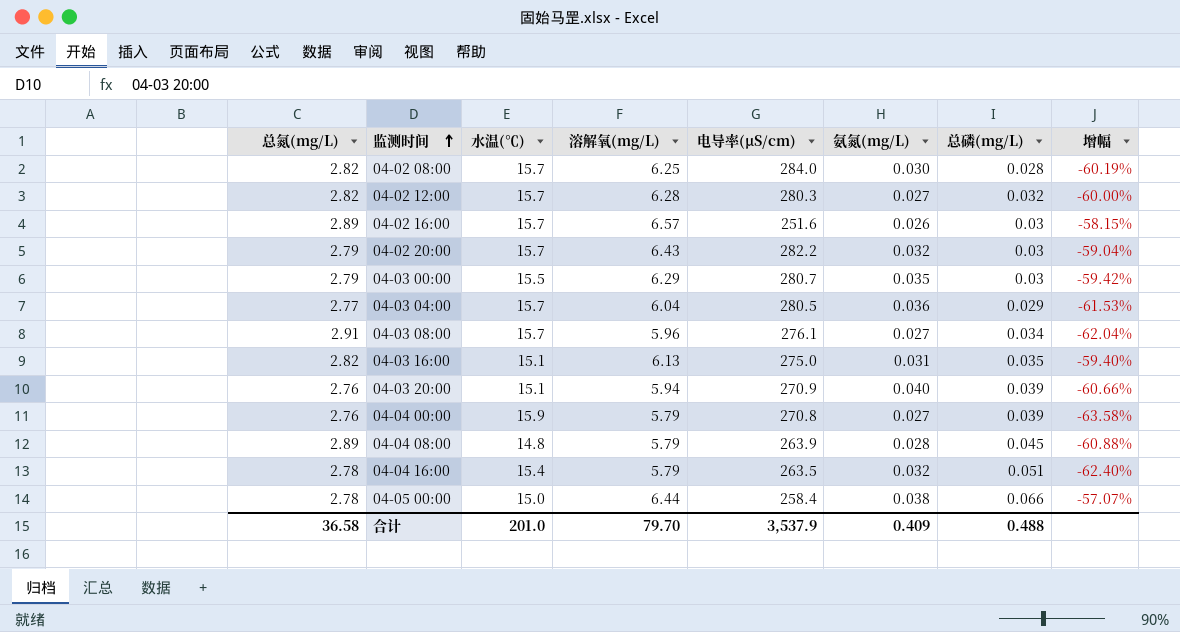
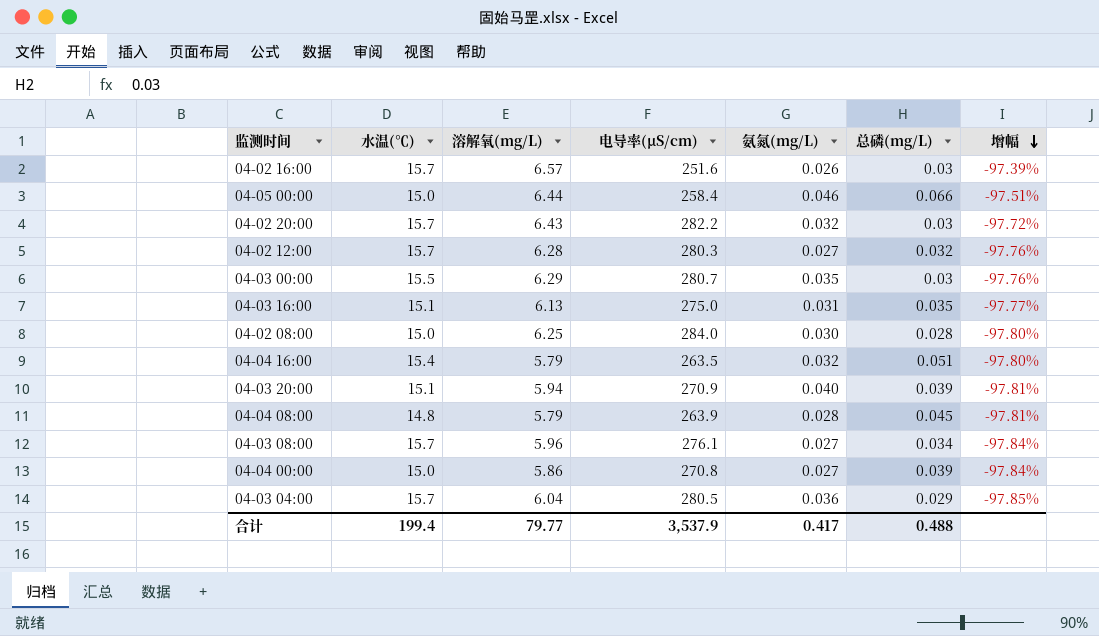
row order: 监测时间 ascending -> 增幅 descending
column 总氮(mg/L) | position: 1 -> none
column 增幅 | formula: ([溶解氧(mg/L)] - [水温(℃)]) / [水温(℃)] -> ([溶解氧(mg/L)] - [电导率(μS/cm)]) / [电导率(μS/cm)]
04-05 00:00 | 氨氮(mg/L): 0.038 -> 0.046
04-02 08:00 | 水温(℃): 15.7 -> 15.0
04-04 00:00 | 水温(℃): 15.9 -> 15.0
04-04 00:00 | 溶解氧(mg/L): 5.79 -> 5.86
合计 | 水温(℃): 201.0 -> 199.4
合计 | 溶解氧(mg/L): 79.70 -> 79.77
合计 | 氨氮(mg/L): 0.409 -> 0.417

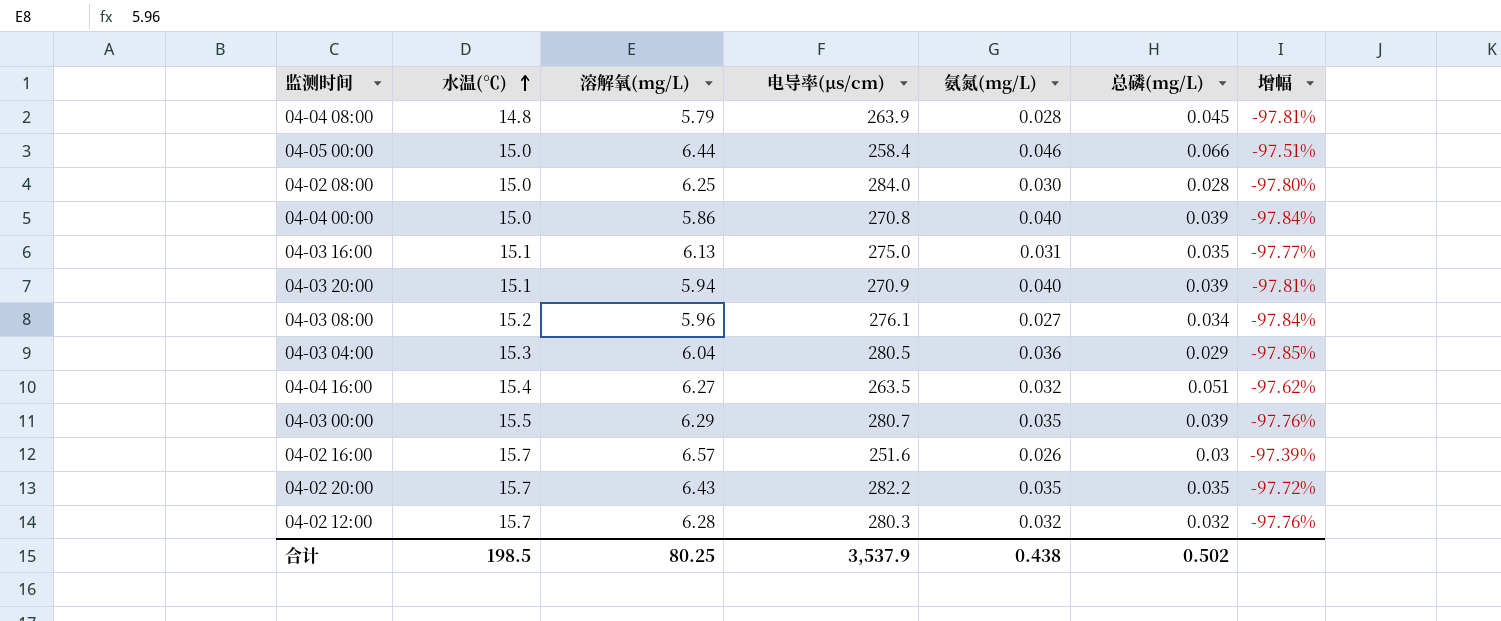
row order: 增幅 descending -> 水温(℃) ascending
column name: 电导率(μS/cm) -> 电导率(μs/cm)
04-04 00:00 | 氨氮(mg/L): 0.027 -> 0.040
04-03 08:00 | 水温(℃): 15.7 -> 15.2
04-03 04:00 | 水温(℃): 15.7 -> 15.3
04-04 16:00 | 溶解氧(mg/L): 5.79 -> 6.27
04-04 16:00 | 增幅: -97.80% -> -97.62%
04-03 00:00 | 总磷(mg/L): 0.03 -> 0.039
04-02 20:00 | 氨氮(mg/L): 0.032 -> 0.035
04-02 20:00 | 总磷(mg/L): 0.03 -> 0.035
04-02 12:00 | 氨氮(mg/L): 0.027 -> 0.032
合计 | 水温(℃): 199.4 -> 198.5
合计 | 溶解氧(mg/L): 79.77 -> 80.25
合计 | 氨氮(mg/L): 0.417 -> 0.438
合计 | 总磷(mg/L): 0.488 -> 0.502

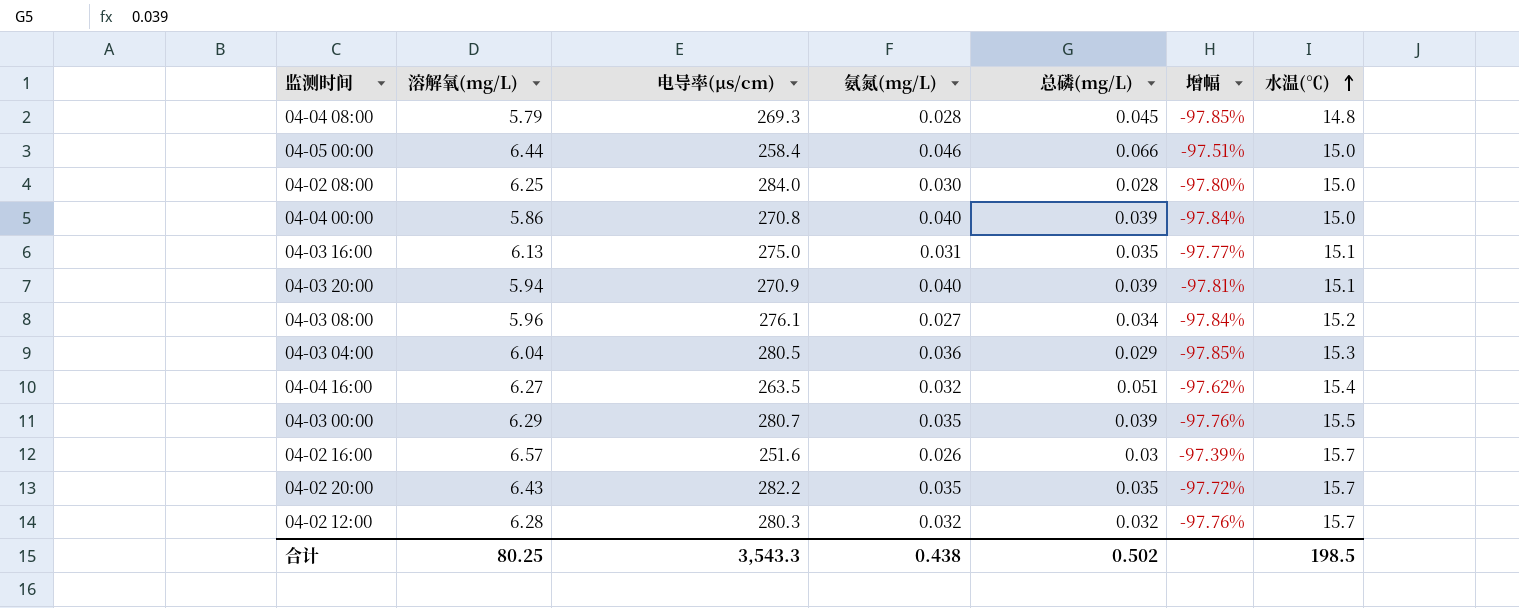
column 水温(℃) | position: 2 -> 7
04-04 08:00 | 电导率(μs/cm): 263.9 -> 269.3
04-04 08:00 | 增幅: -97.81% -> -97.85%
合计 | 电导率(μs/cm): 3,537.9 -> 3,543.3

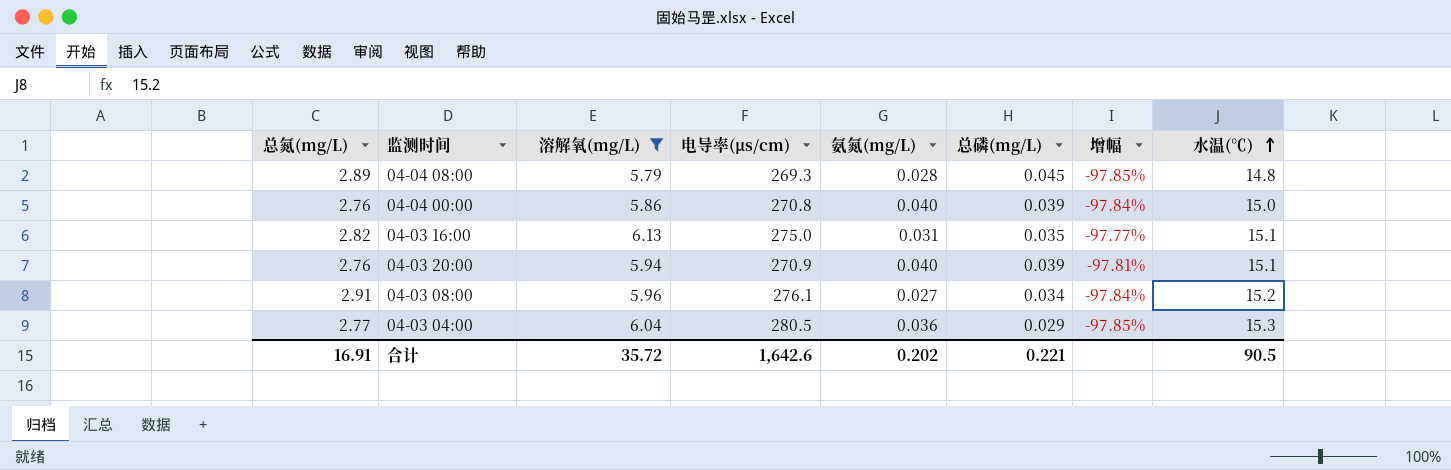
filter: none -> 溶解氧(mg/L) <= 6.13
column 总氮(mg/L) | position: none -> 1
合计 | 溶解氧(mg/L): 80.25 -> 35.72
合计 | 电导率(μs/cm): 3,543.3 -> 1,642.6
合计 | 氨氮(mg/L): 0.438 -> 0.202
合计 | 总磷(mg/L): 0.502 -> 0.221
合计 | 水温(℃): 198.5 -> 90.5

